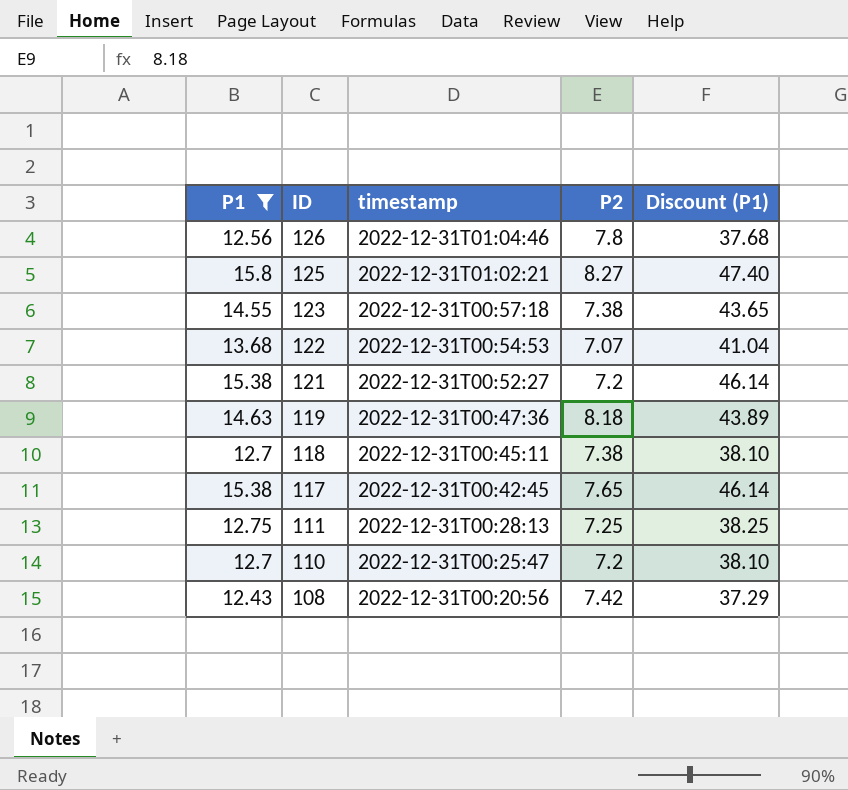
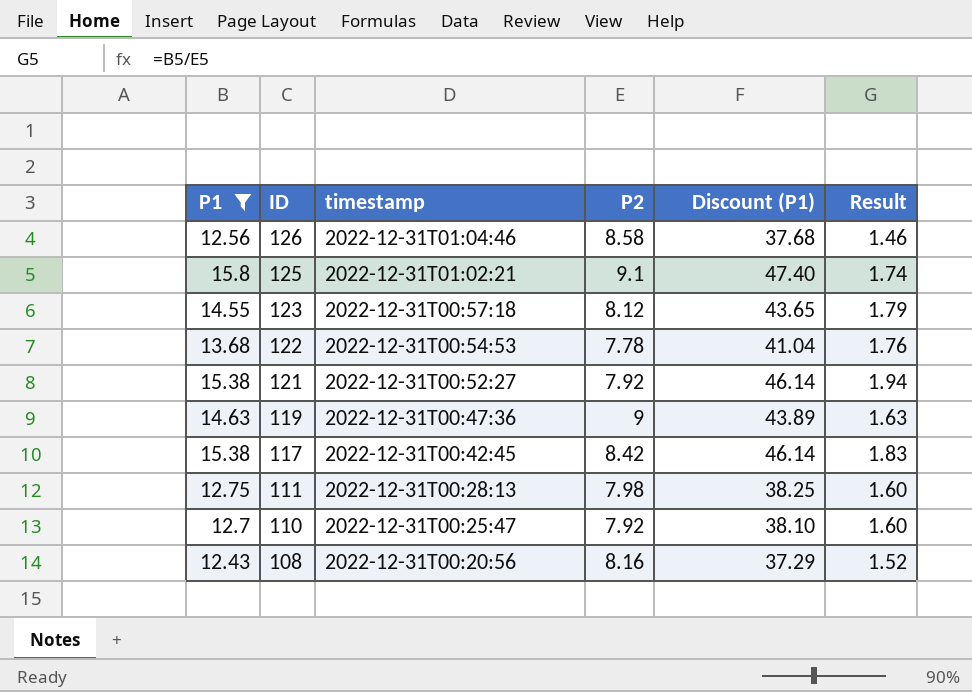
column Result | formula: none -> [P1] / [P2]
row 118: 12.7 | 2022-12-31T00:45:11 | 7.38 | 38.10 -> none
126 | P2: 7.8 -> 8.58
125 | P2: 8.27 -> 9.1
123 | P2: 7.38 -> 8.12
122 | P2: 7.07 -> 7.78
121 | P2: 7.2 -> 7.92
119 | P2: 8.18 -> 9
117 | P2: 7.65 -> 8.42
111 | P2: 7.25 -> 7.98
110 | P2: 7.2 -> 7.92
108 | P2: 7.42 -> 8.16

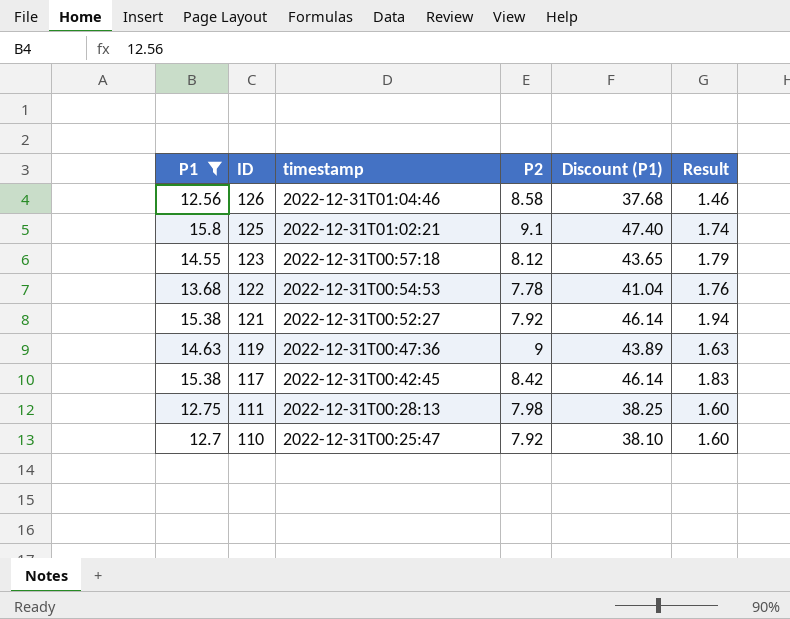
row 108: 12.43 | 2022-12-31T00:20:56 | 8.16 | 37.29 | 1.52 -> none

